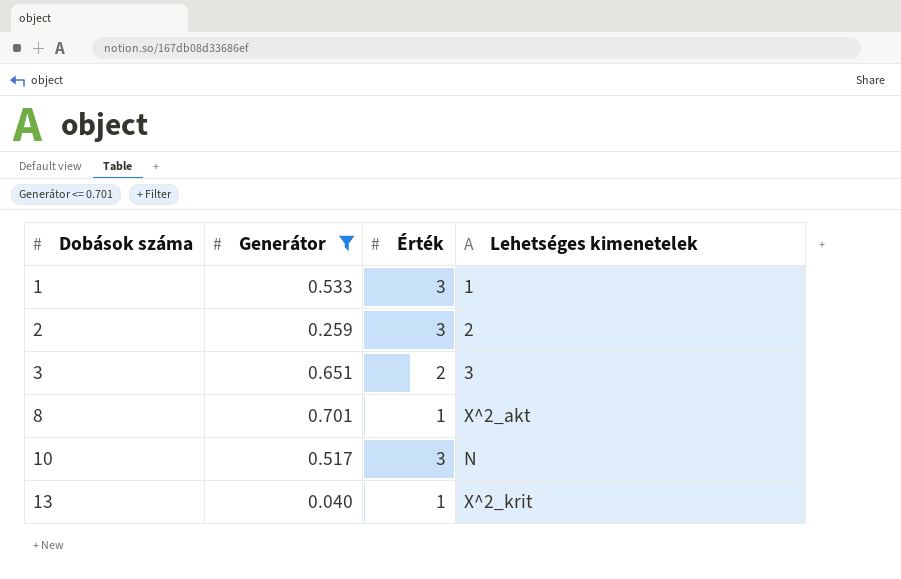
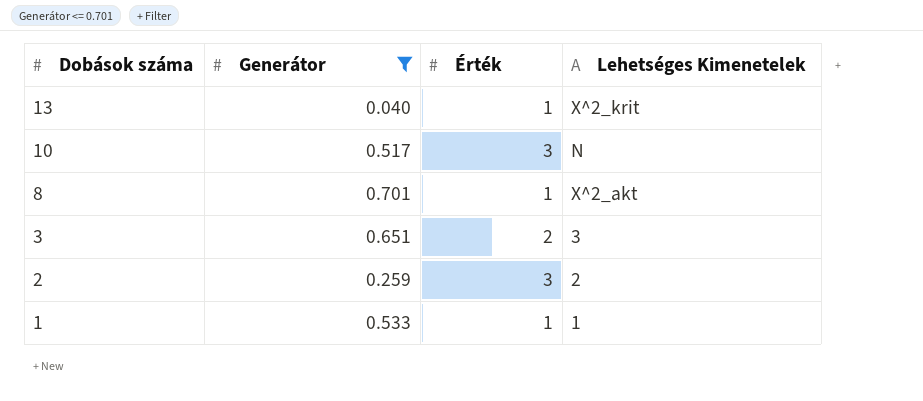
row order: Dobások száma ascending -> Dobások száma descending
column name: Lehetséges kimenetelek -> Lehetséges Kimenetelek
1 | Érték: 3 -> 1

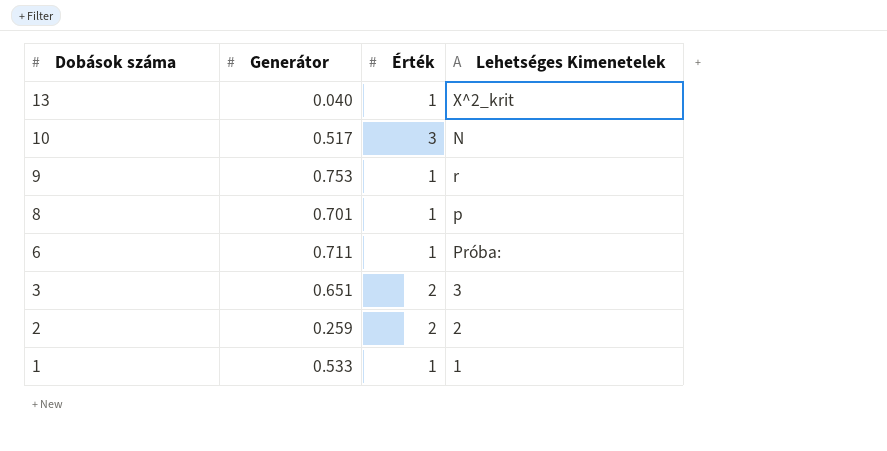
filter: Generátor <= 0.701 -> none
8 | Lehetséges Kimenetelek: X^2_akt -> p
2 | Érték: 3 -> 2

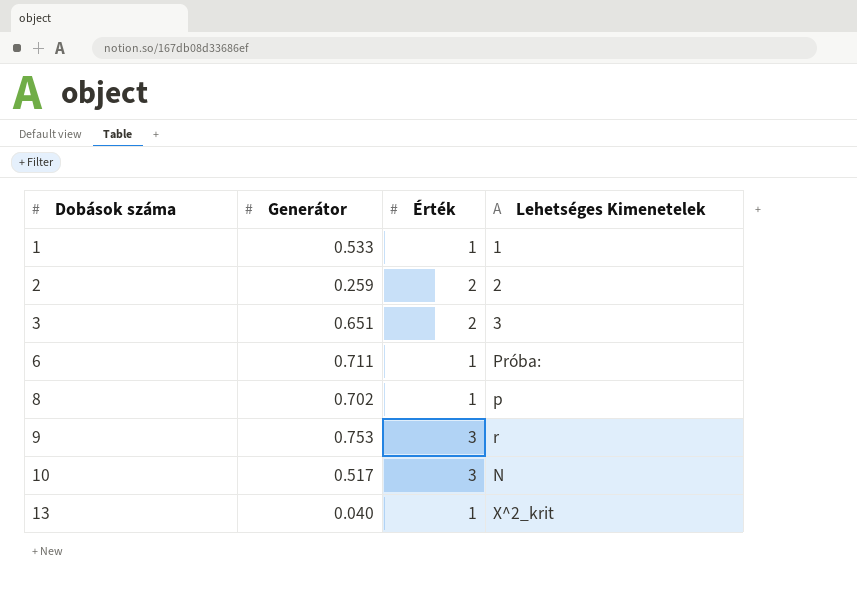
row order: Dobások száma descending -> Dobások száma ascending
8 | Generátor: 0.701 -> 0.702
9 | Érték: 1 -> 3

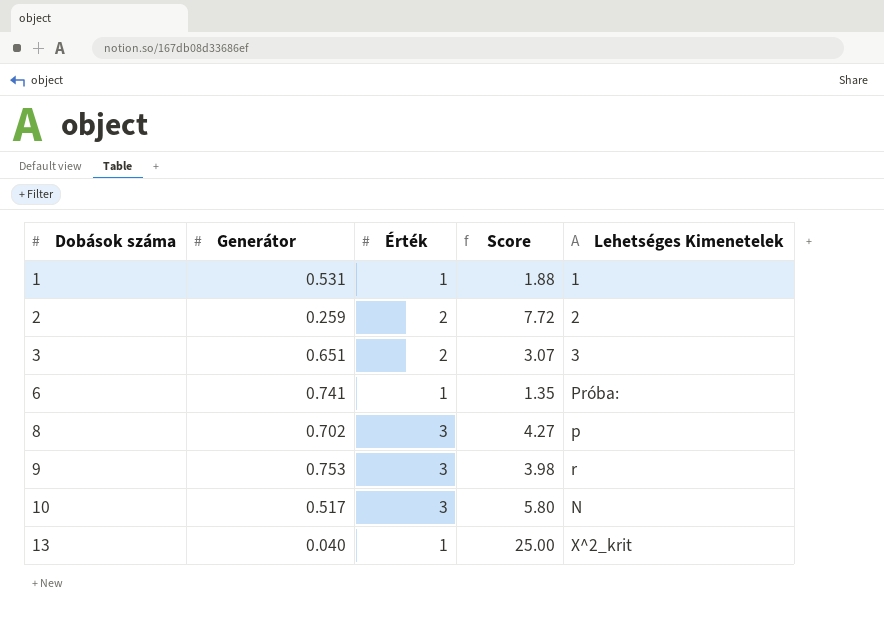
column Score | formula: none -> [Érték] / [Generátor]
1 | Generátor: 0.533 -> 0.531
6 | Generátor: 0.711 -> 0.741
8 | Érték: 1 -> 3

